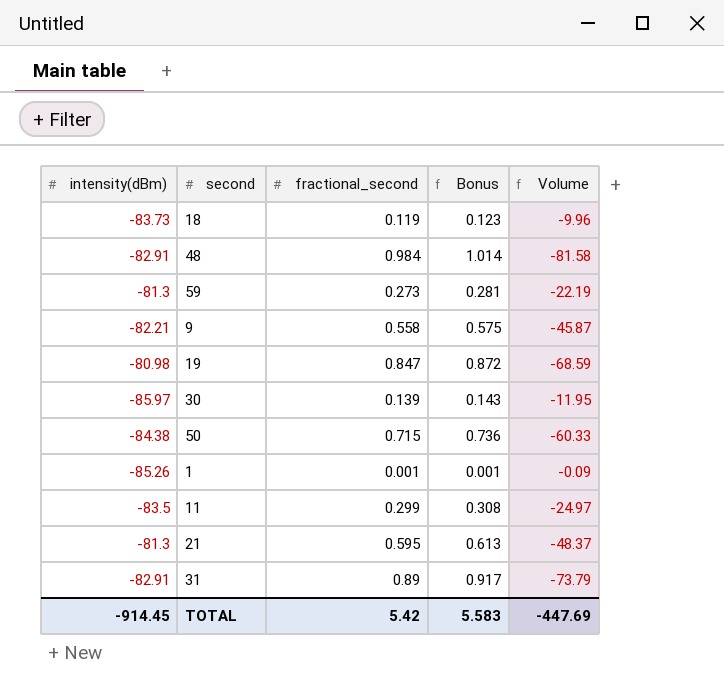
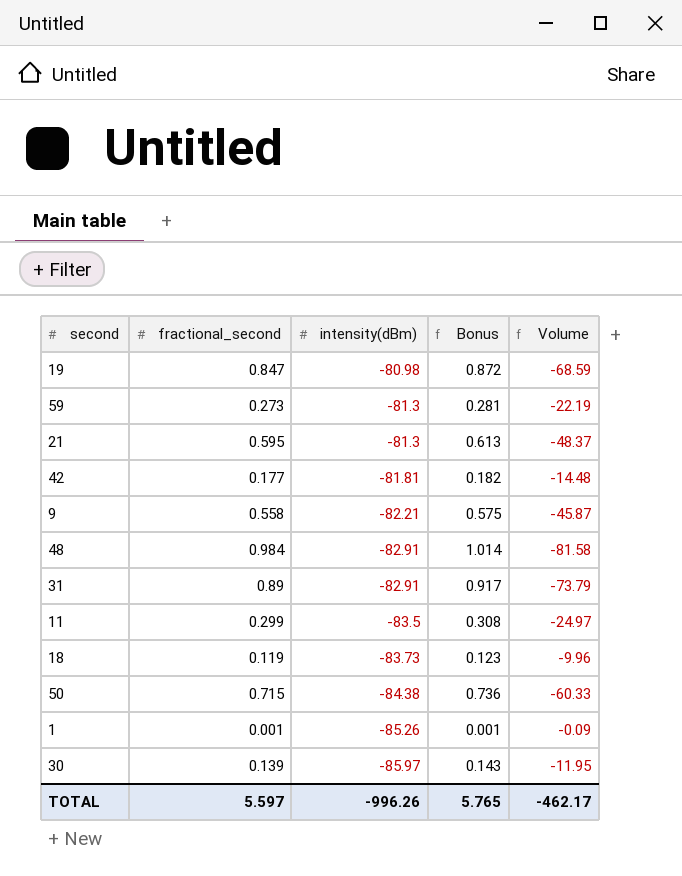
row order: none -> intensity(dBm) descending
column intensity(dBm) | position: 1 -> 3
row 42: none -> 0.177 | -81.81 | 0.182 | -14.48
TOTAL | fractional_second: 5.42 -> 5.597
TOTAL | intensity(dBm): -914.45 -> -996.26
TOTAL | Bonus: 5.583 -> 5.765
TOTAL | Volume: -447.69 -> -462.17

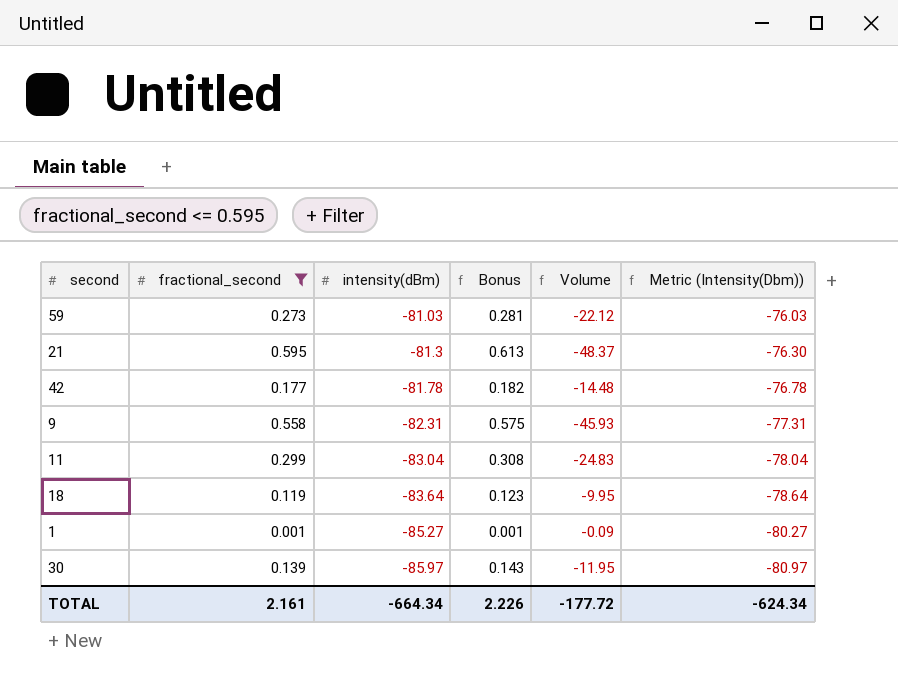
filter: none -> fractional_second <= 0.595
column Metric (Intensity(Dbm)) | formula: none -> [intensity(dBm)] + 5
59 | intensity(dBm): -81.3 -> -81.03
59 | Volume: -22.19 -> -22.12
42 | intensity(dBm): -81.81 -> -81.78
9 | intensity(dBm): -82.21 -> -82.31
9 | Volume: -45.87 -> -45.93
11 | intensity(dBm): -83.5 -> -83.04
11 | Volume: -24.97 -> -24.83
18 | intensity(dBm): -83.73 -> -83.64
18 | Volume: -9.96 -> -9.95
1 | intensity(dBm): -85.26 -> -85.27
TOTAL | fractional_second: 5.597 -> 2.161
TOTAL | intensity(dBm): -996.26 -> -664.34
TOTAL | Bonus: 5.765 -> 2.226
TOTAL | Volume: -462.17 -> -177.72

